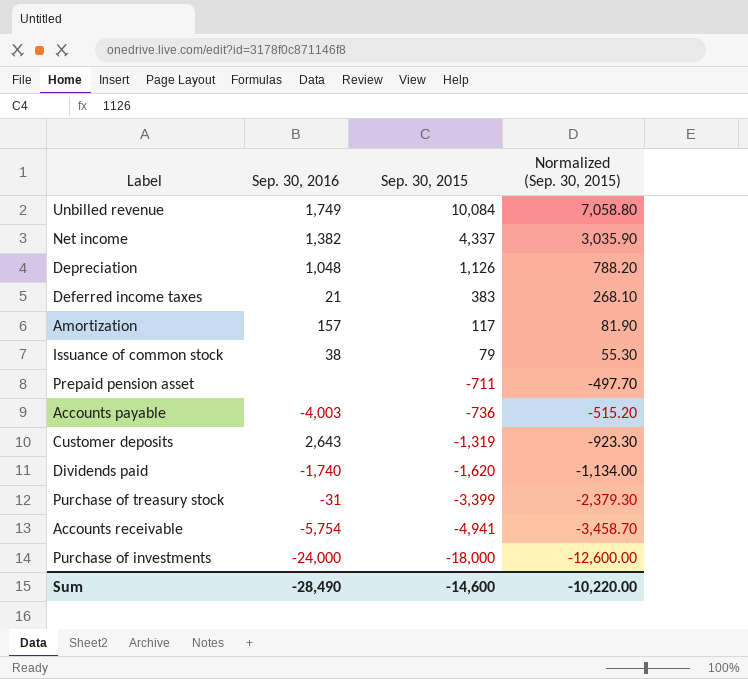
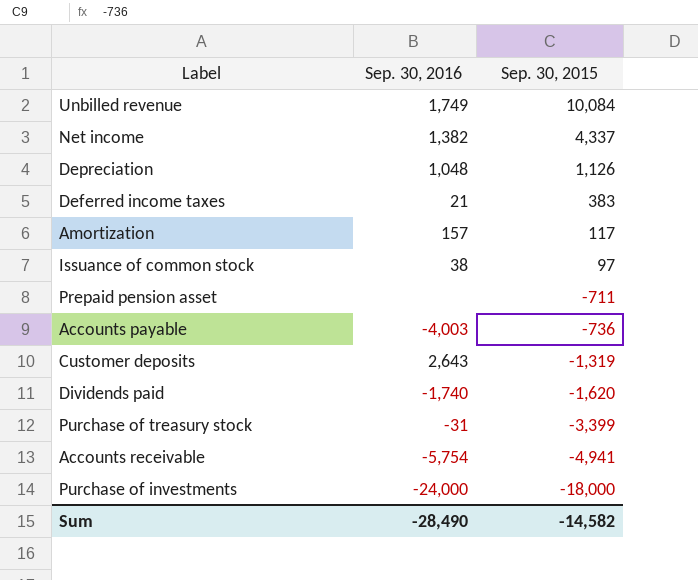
column Normalized (Sep. 30, 2015) | formula: [Sep. 30, 2015] * 0.7 -> none
Issuance of common stock | Sep. 30, 2015: 79 -> 97
Sum | Sep. 30, 2015: -14,600 -> -14,582

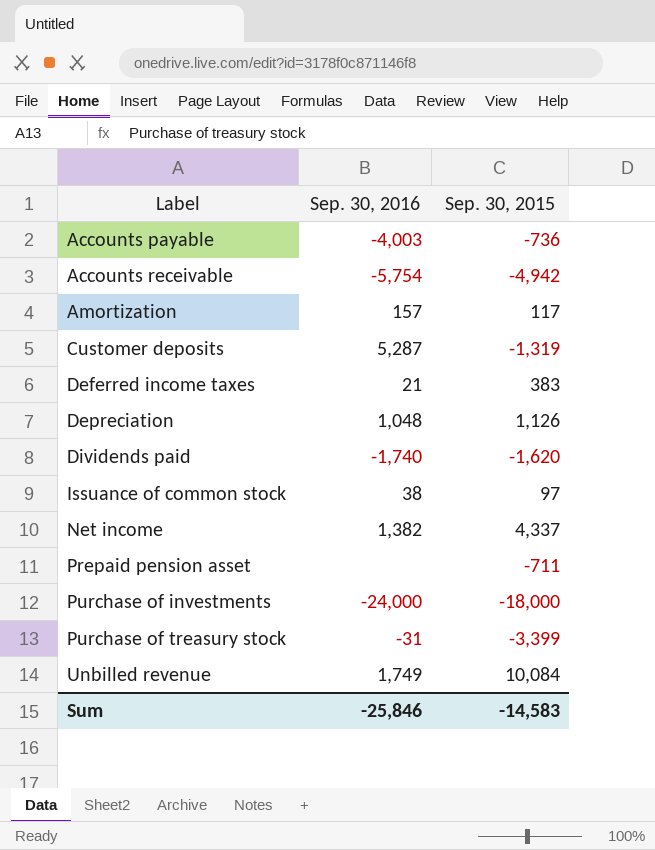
row order: Sep. 30, 2015 descending -> Label ascending
Accounts receivable | Sep. 30, 2015: -4,941 -> -4,942
Customer deposits | Sep. 30, 2016: 2,643 -> 5,287
Sum | Sep. 30, 2016: -28,490 -> -25,846
Sum | Sep. 30, 2015: -14,582 -> -14,583

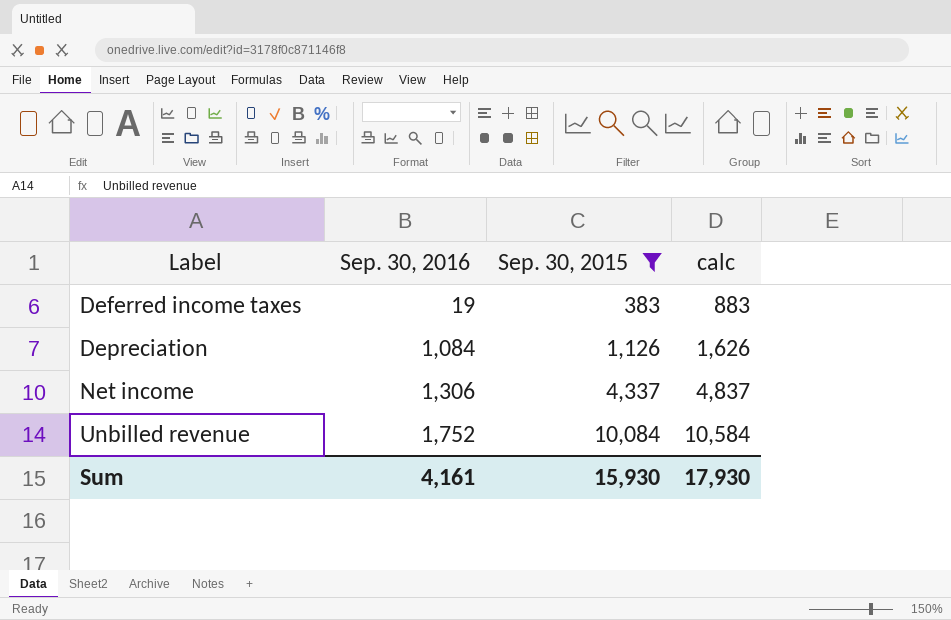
filter: none -> Sep. 30, 2015 >= 383
column calc | formula: none -> [Sep. 30, 2015] + 500
Deferred income taxes | Sep. 30, 2016: 21 -> 19
Depreciation | Sep. 30, 2016: 1,048 -> 1,084
Net income | Sep. 30, 2016: 1,382 -> 1,306
Unbilled revenue | Sep. 30, 2016: 1,749 -> 1,752
Sum | Sep. 30, 2016: -25,846 -> 4,161
Sum | Sep. 30, 2015: -14,583 -> 15,930

